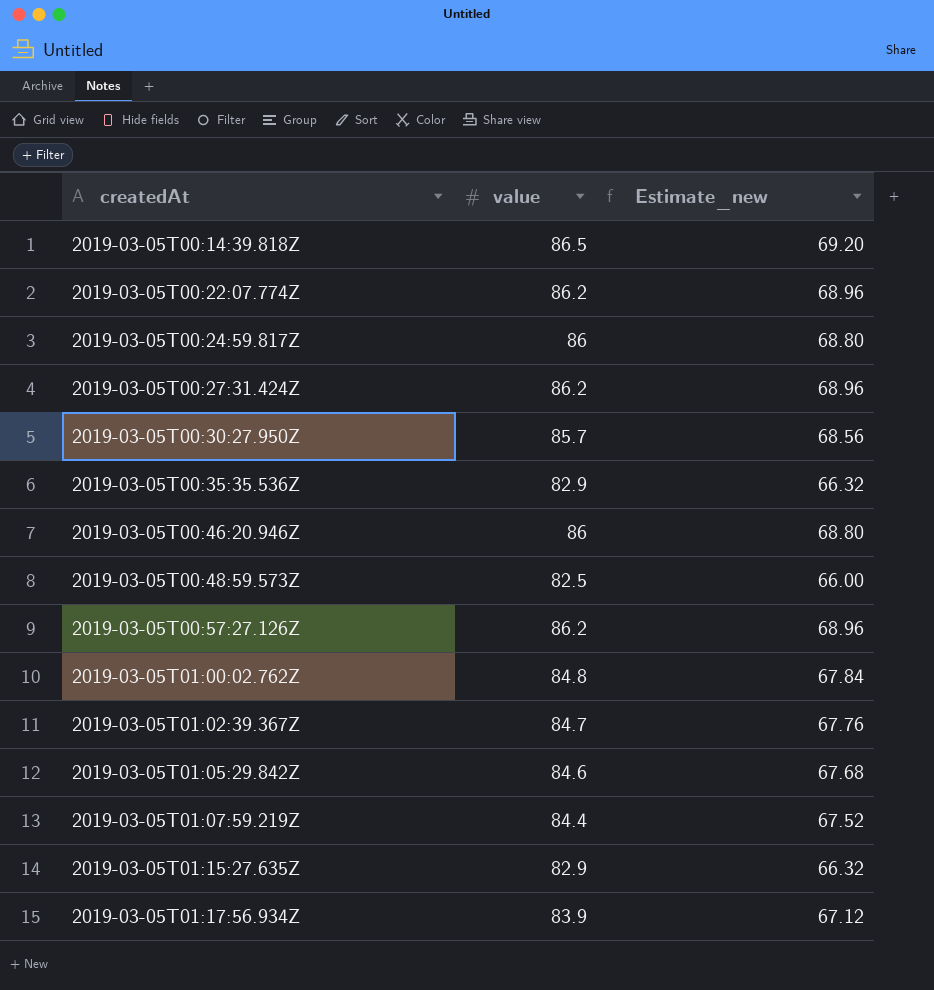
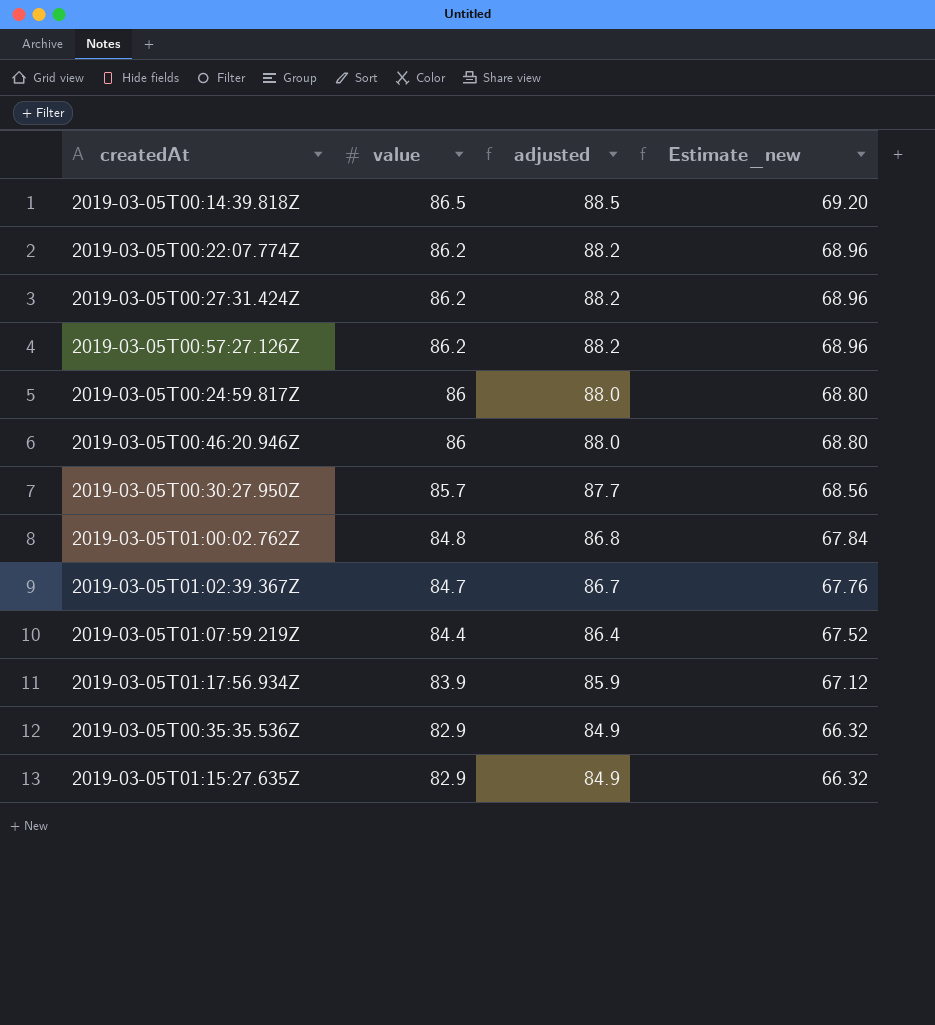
row order: createdAt ascending -> value descending
column adjusted | formula: none -> [value] + 2
row 2019-03-05T00:48:59.573Z: 82.5 | 66.00 -> none
row 2019-03-05T01:05:29.842Z: 84.6 | 67.68 -> none

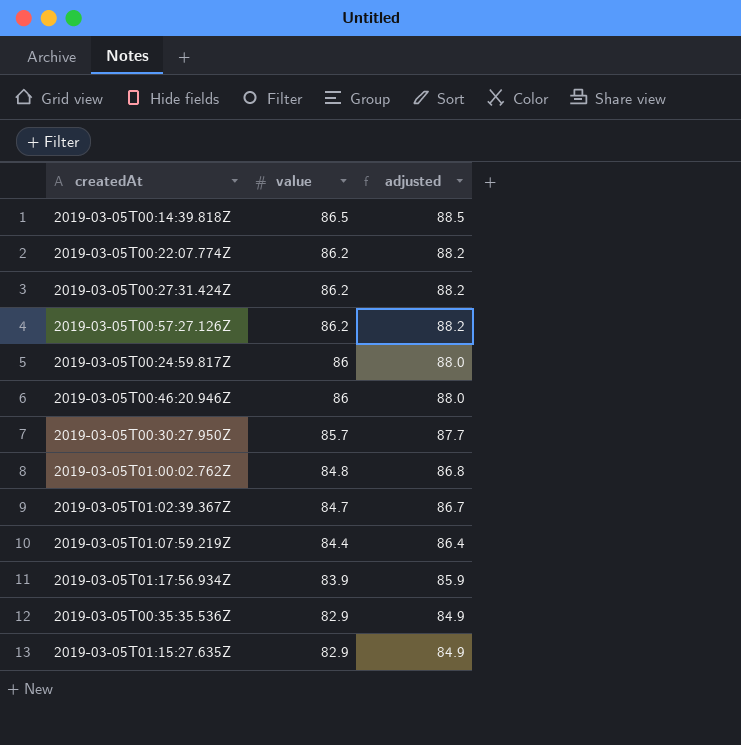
column Estimate_new | formula: [value] * 0.8 -> none

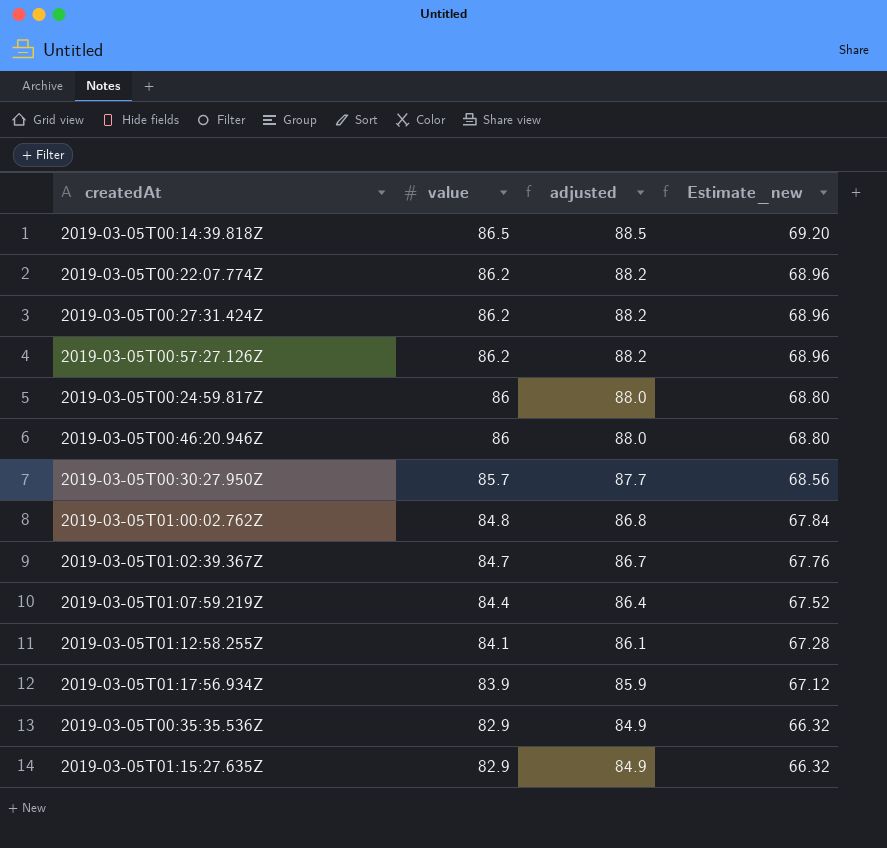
column Estimate_new | formula: none -> [value] * 0.8
row 2019-03-05T01:12:58.255Z: none -> 84.1 | 86.1 | 67.28

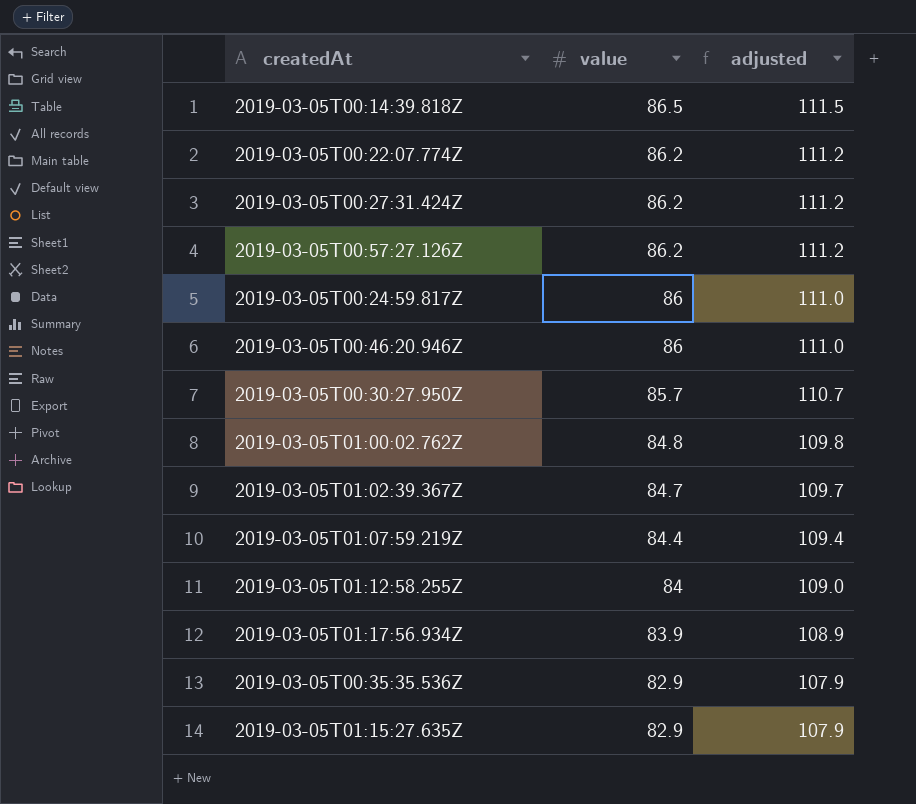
column Estimate_new | formula: [value] * 0.8 -> none
column adjusted | formula: [value] + 2 -> [value] + 25
2019-03-05T01:12:58.255Z | value: 84.1 -> 84

